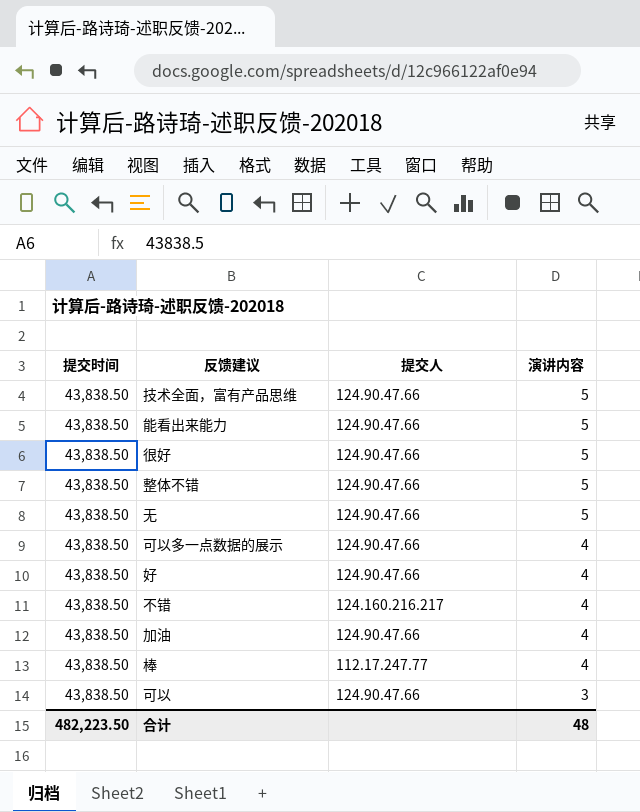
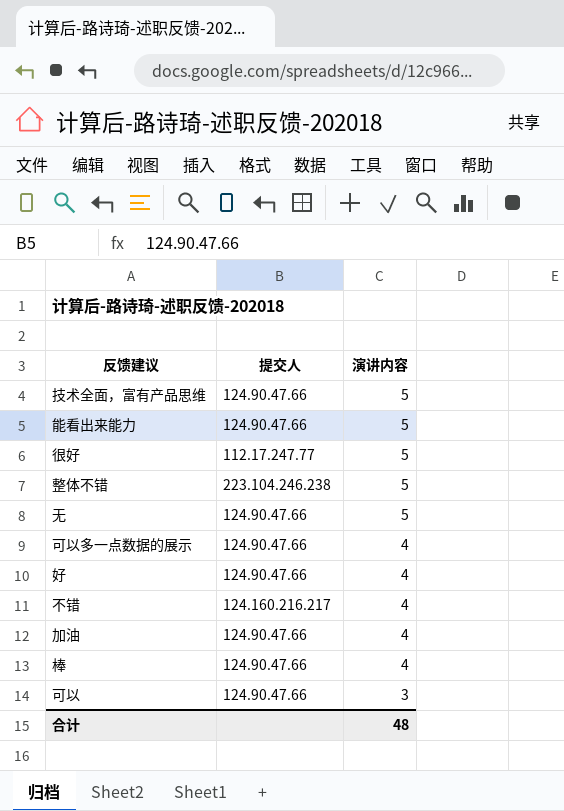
column 提交时间 | position: 1 -> none
很好 | 提交人: 124.90.47.66 -> 112.17.247.77
整体不错 | 提交人: 124.90.47.66 -> 223.104.246.238
棒 | 提交人: 112.17.247.77 -> 124.90.47.66

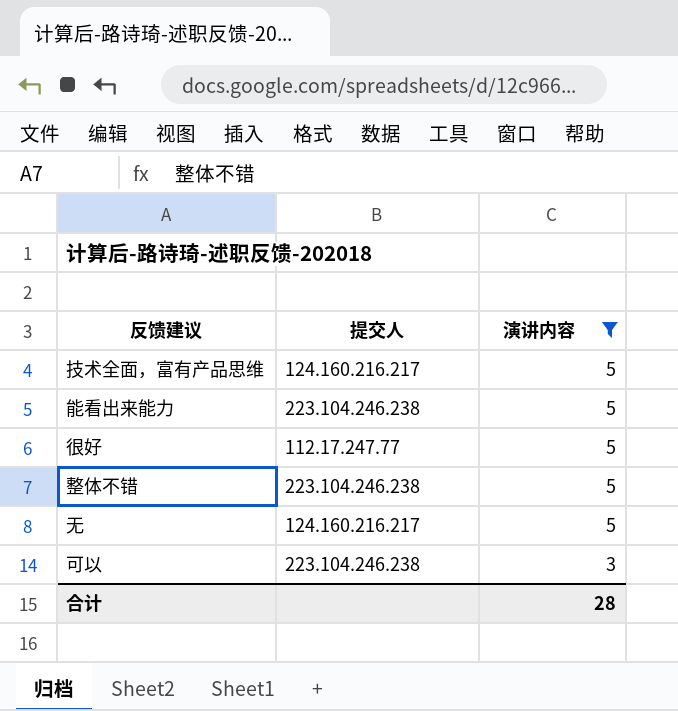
filter: none -> 演讲内容 != 4
技术全面，富有产品思维 | 提交人: 124.90.47.66 -> 124.160.216.217
能看出来能力 | 提交人: 124.90.47.66 -> 223.104.246.238
无 | 提交人: 124.90.47.66 -> 124.160.216.217
可以 | 提交人: 124.90.47.66 -> 223.104.246.238
合计 | 演讲内容: 48 -> 28

